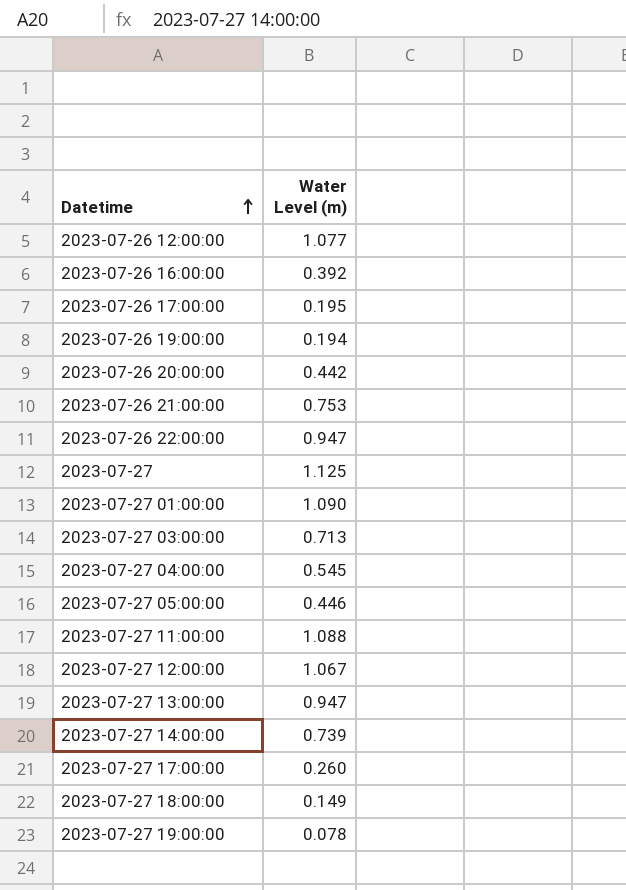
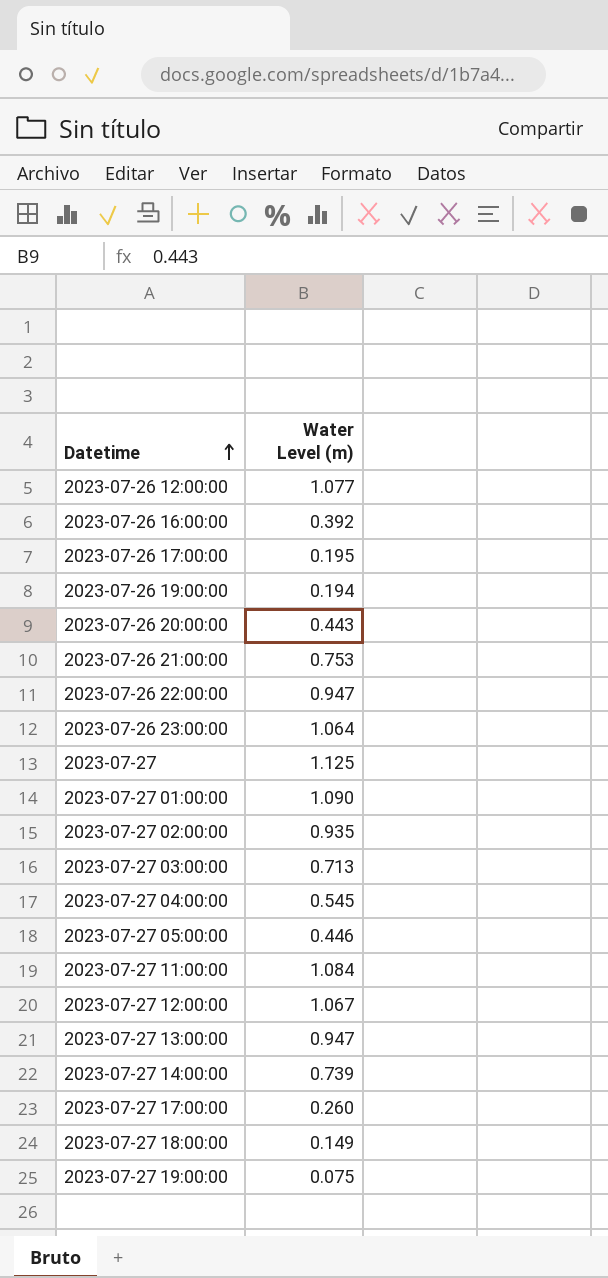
2023-07-26 20:00:00 | Water Level (m): 0.442 -> 0.443
row 2023-07-26 23:00:00: none -> 1.064
row 2023-07-27 02:00:00: none -> 0.935
2023-07-27 11:00:00 | Water Level (m): 1.088 -> 1.084
2023-07-27 19:00:00 | Water Level (m): 0.078 -> 0.075

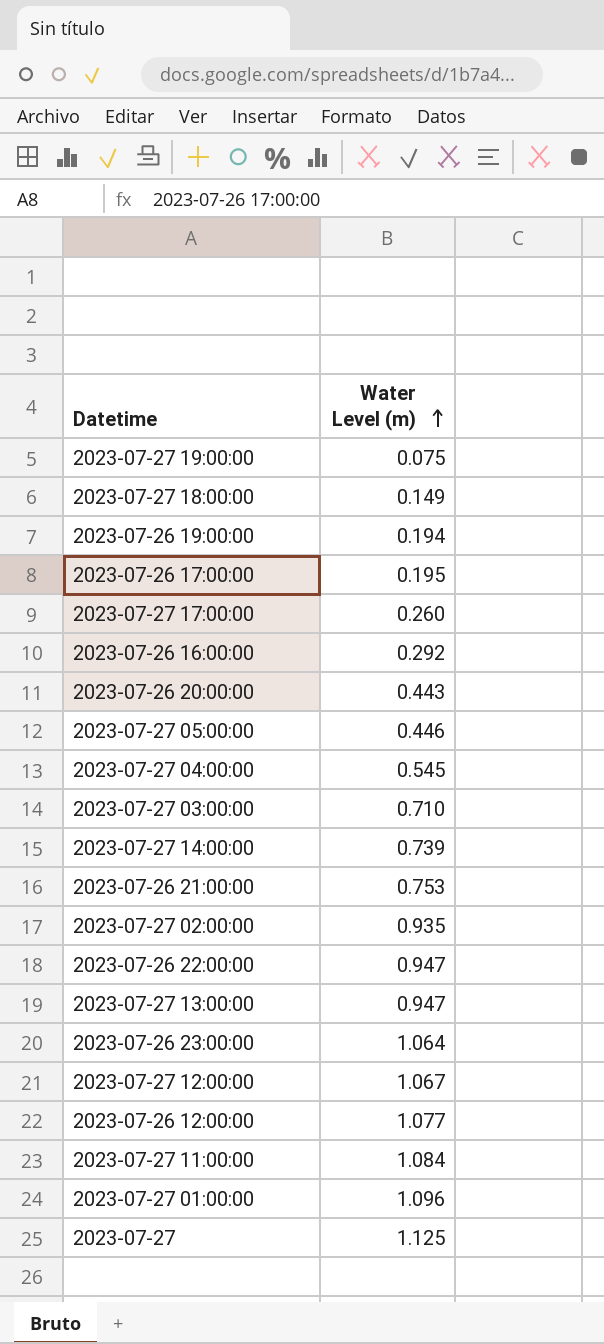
row order: Datetime ascending -> Water Level (m) ascending
2023-07-26 16:00:00 | Water Level (m): 0.392 -> 0.292
2023-07-27 03:00:00 | Water Level (m): 0.713 -> 0.710
2023-07-27 01:00:00 | Water Level (m): 1.090 -> 1.096

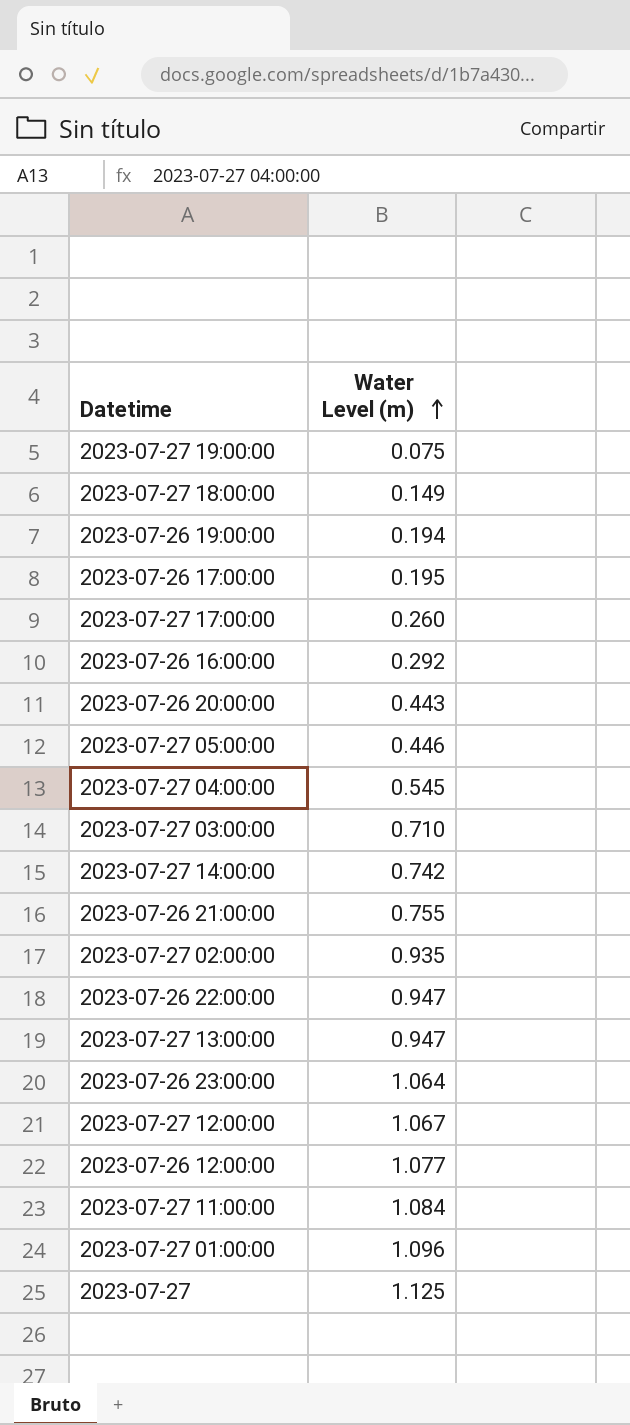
2023-07-27 14:00:00 | Water Level (m): 0.739 -> 0.742
2023-07-26 21:00:00 | Water Level (m): 0.753 -> 0.755

